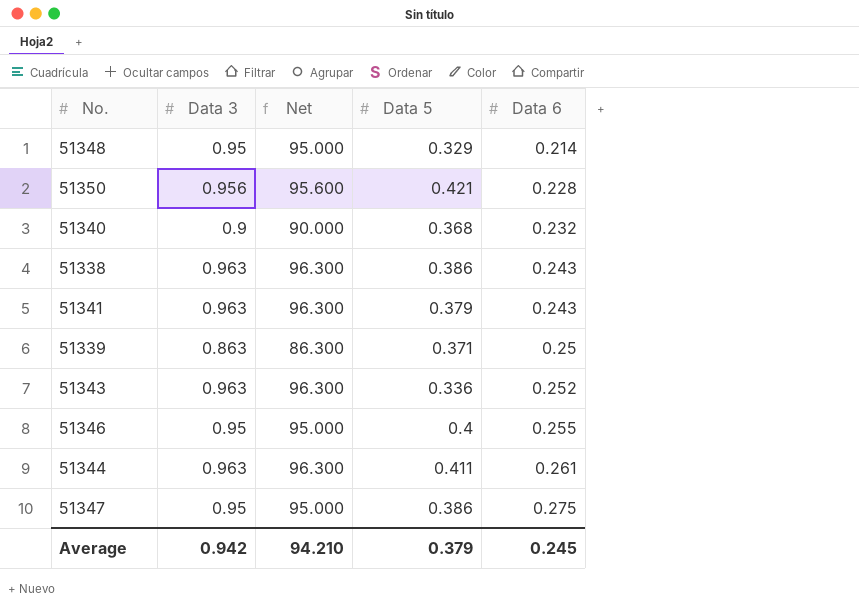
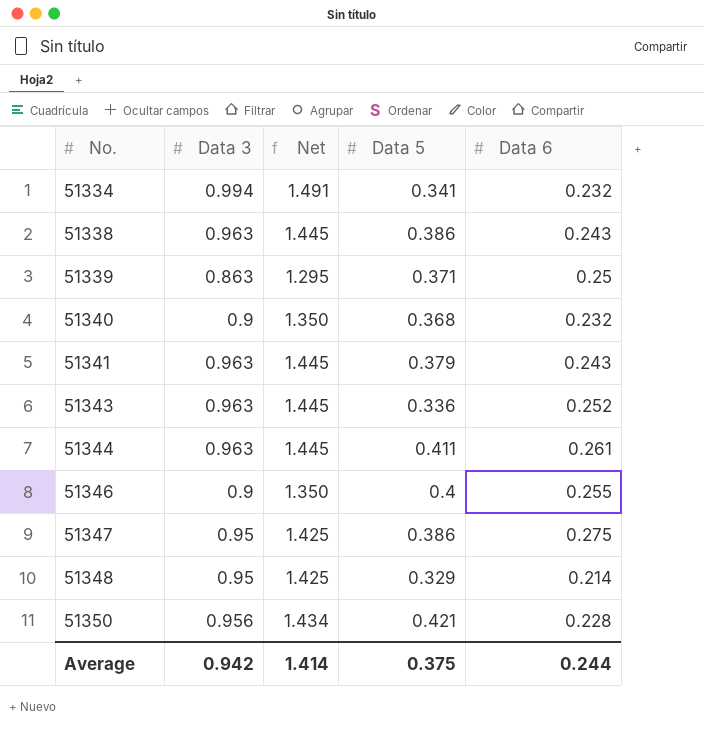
row order: Data 6 ascending -> No. ascending
column Net | formula: [Data 3] * 100 -> [Data 3] * 1.5
row 51334: none -> 0.994 | 1.491 | 0.341 | 0.232
51346 | Data 3: 0.95 -> 0.9
Average | Net: 94.210 -> 1.414
Average | Data 5: 0.379 -> 0.375
Average | Data 6: 0.245 -> 0.244

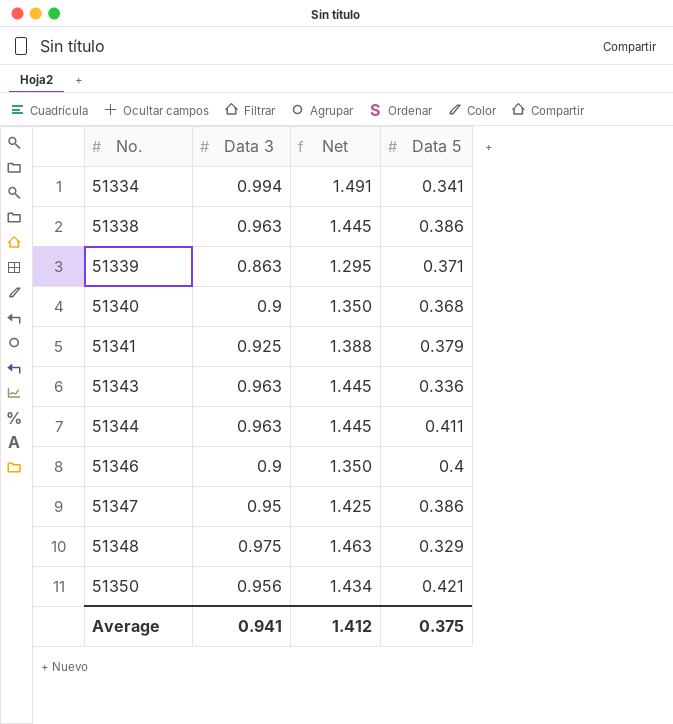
column Data 6 | position: 5 -> none
51341 | Data 3: 0.963 -> 0.925
51341 | Net: 1.445 -> 1.388
51348 | Data 3: 0.95 -> 0.975
51348 | Net: 1.425 -> 1.463
Average | Data 3: 0.942 -> 0.941
Average | Net: 1.414 -> 1.412

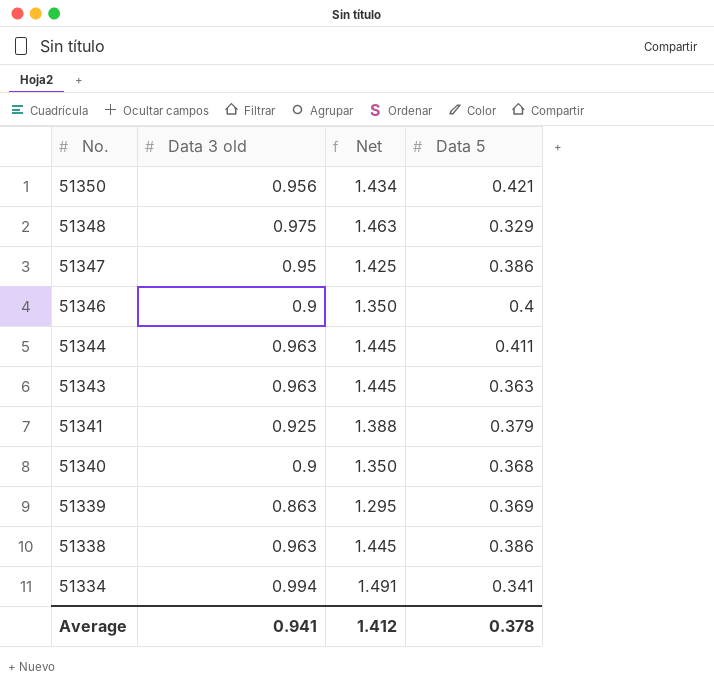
row order: No. ascending -> No. descending
column name: Data 3 -> Data 3 old
51343 | Data 5: 0.336 -> 0.363
51339 | Data 5: 0.371 -> 0.369
Average | Data 5: 0.375 -> 0.378

